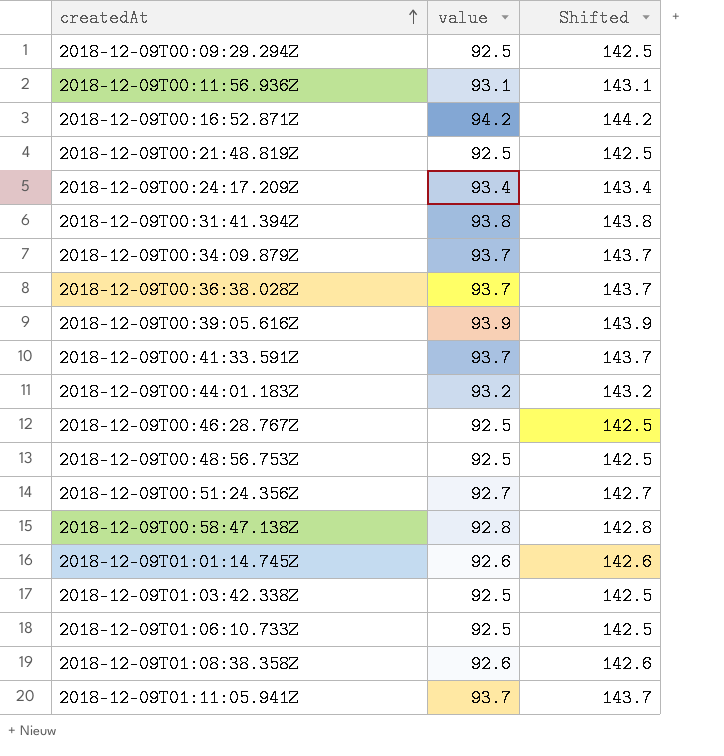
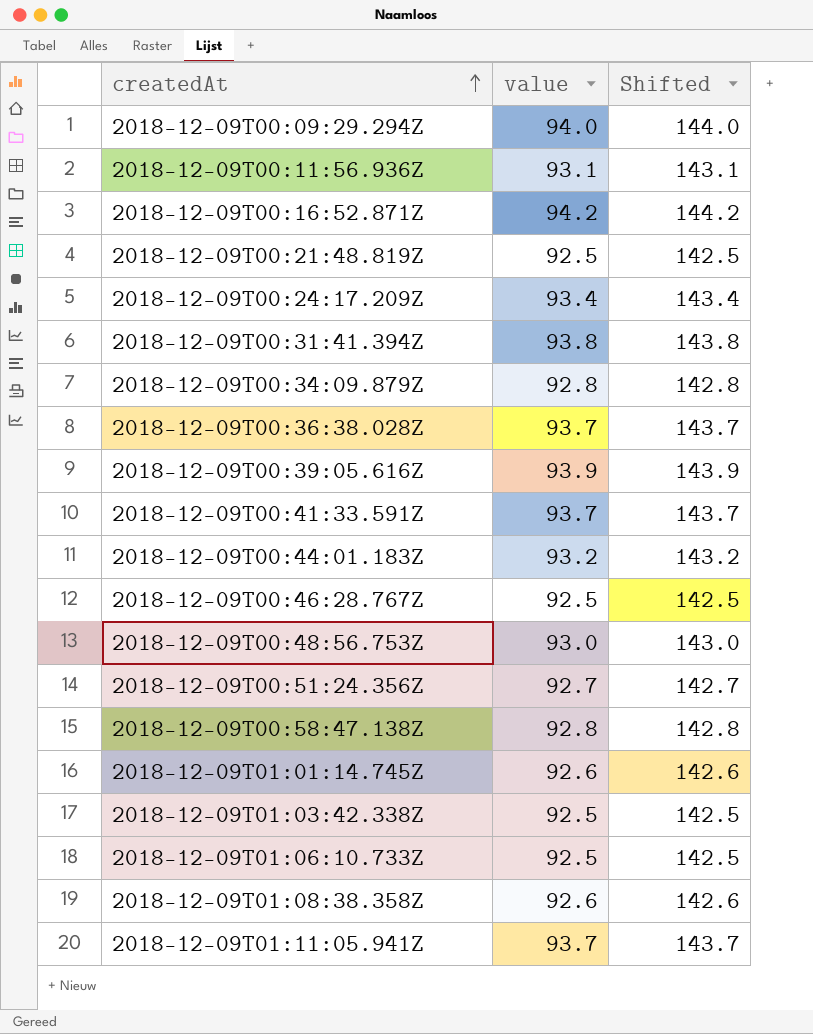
2018-12-09T00:09:29.294Z | value: 92.5 -> 94.0
2018-12-09T00:09:29.294Z | Shifted: 142.5 -> 144.0
2018-12-09T00:34:09.879Z | value: 93.7 -> 92.8
2018-12-09T00:34:09.879Z | Shifted: 143.7 -> 142.8
2018-12-09T00:48:56.753Z | value: 92.5 -> 93.0
2018-12-09T00:48:56.753Z | Shifted: 142.5 -> 143.0

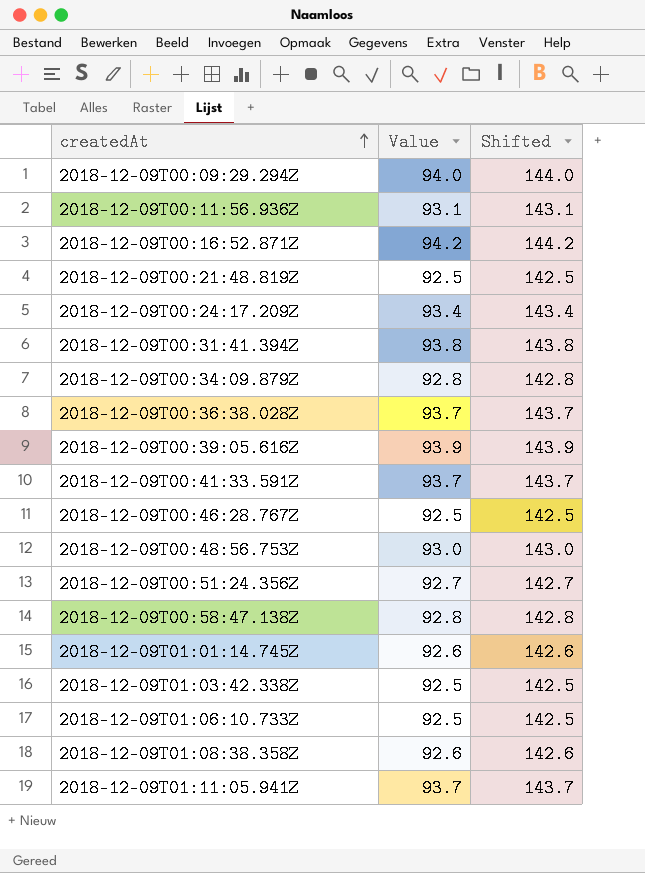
column name: value -> Value
row 2018-12-09T00:44:01.183Z: 93.2 | 143.2 -> none

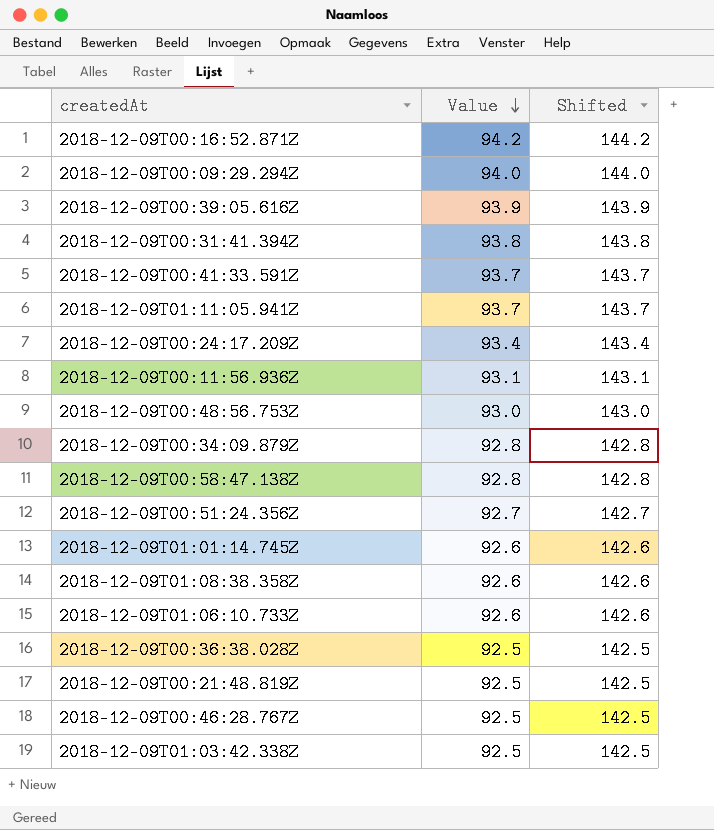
row order: createdAt ascending -> Value descending
2018-12-09T01:06:10.733Z | Value: 92.5 -> 92.6
2018-12-09T01:06:10.733Z | Shifted: 142.5 -> 142.6
2018-12-09T00:36:38.028Z | Value: 93.7 -> 92.5
2018-12-09T00:36:38.028Z | Shifted: 143.7 -> 142.5

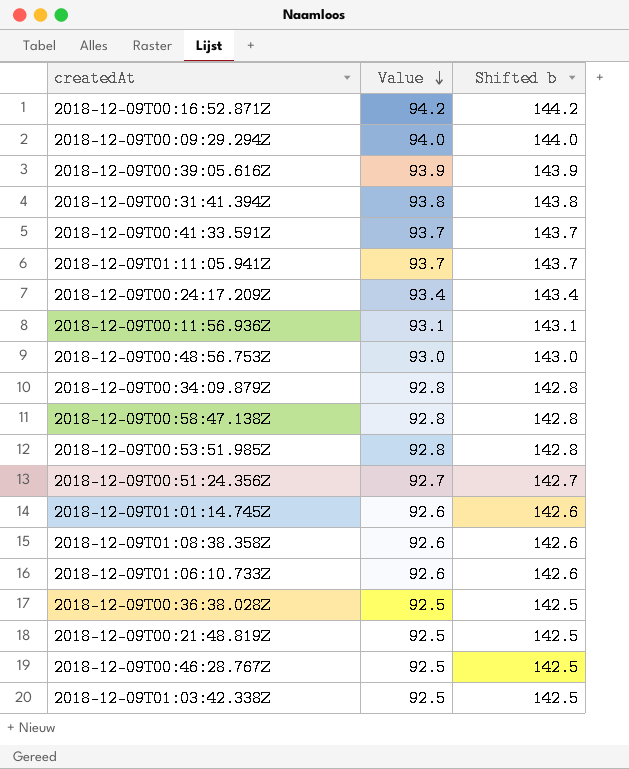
column name: Shifted -> Shifted b
row 2018-12-09T00:53:51.985Z: none -> 92.8 | 142.8

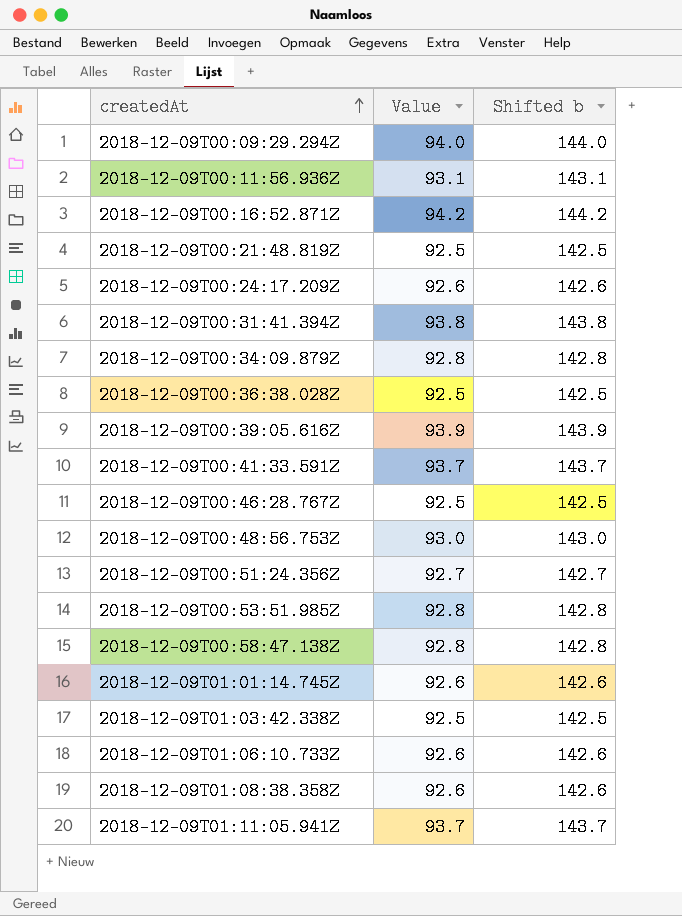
row order: Value descending -> createdAt ascending
2018-12-09T00:24:17.209Z | Value: 93.4 -> 92.6
2018-12-09T00:24:17.209Z | Shifted b: 143.4 -> 142.6

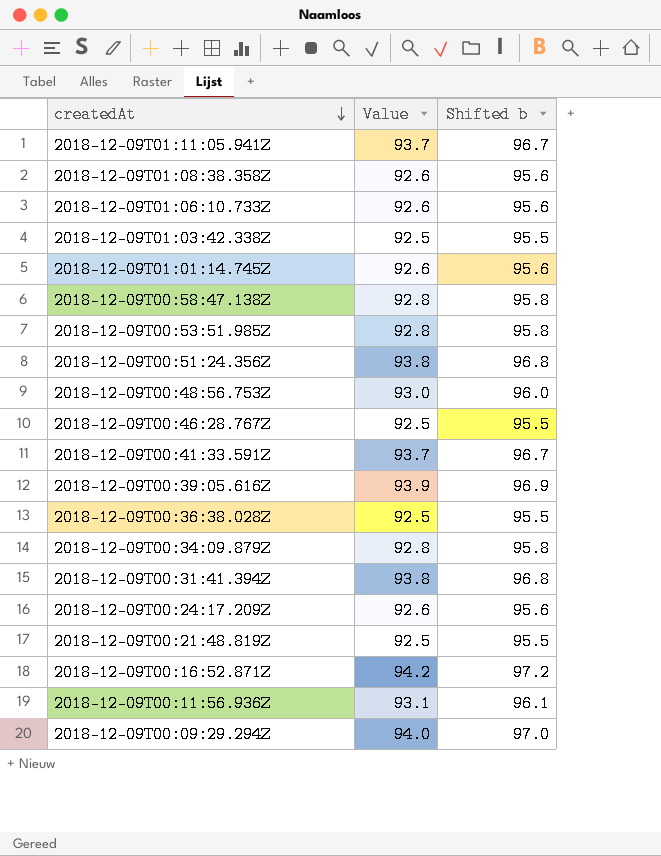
row order: createdAt ascending -> createdAt descending
column Shifted b | formula: [Value] + 50 -> [Value] + 3
2018-12-09T00:51:24.356Z | Value: 92.7 -> 93.8

